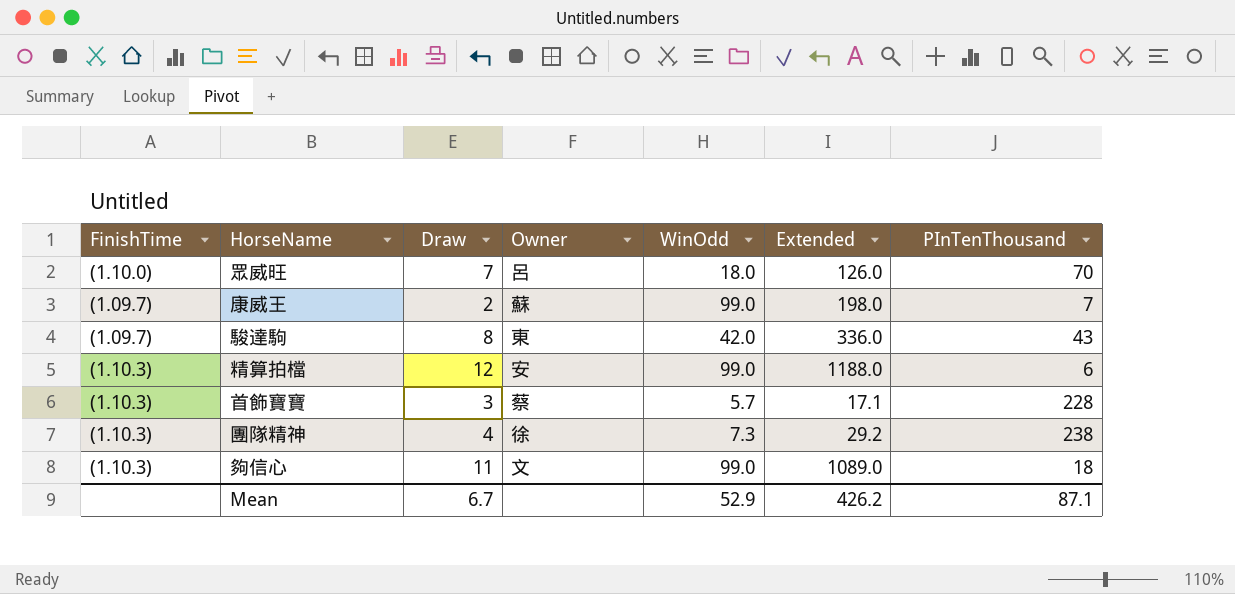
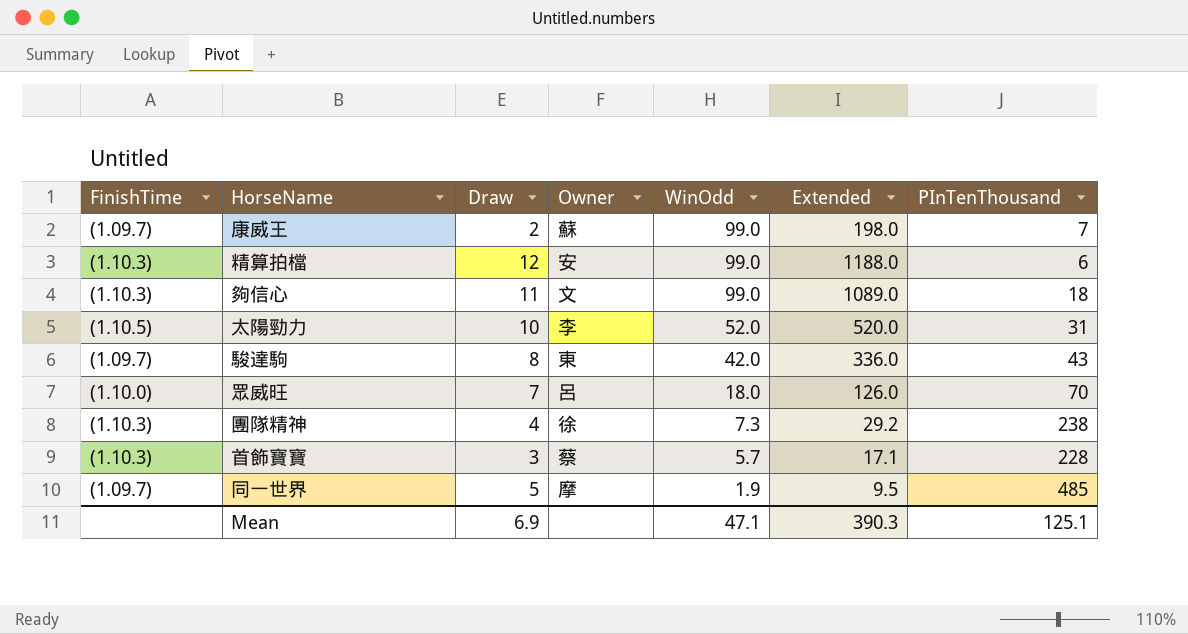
row order: none -> WinOdd descending
row 太陽勁力: none -> (1.10.5) | 10 | 李 | 52.0 | 520.0 | 31
row 同一世界: none -> (1.09.7) | 5 | 摩 | 1.9 | 9.5 | 485
Mean | Draw: 6.7 -> 6.9
Mean | WinOdd: 52.9 -> 47.1
Mean | Extended: 426.2 -> 390.3
Mean | PInTenThousand: 87.1 -> 125.1

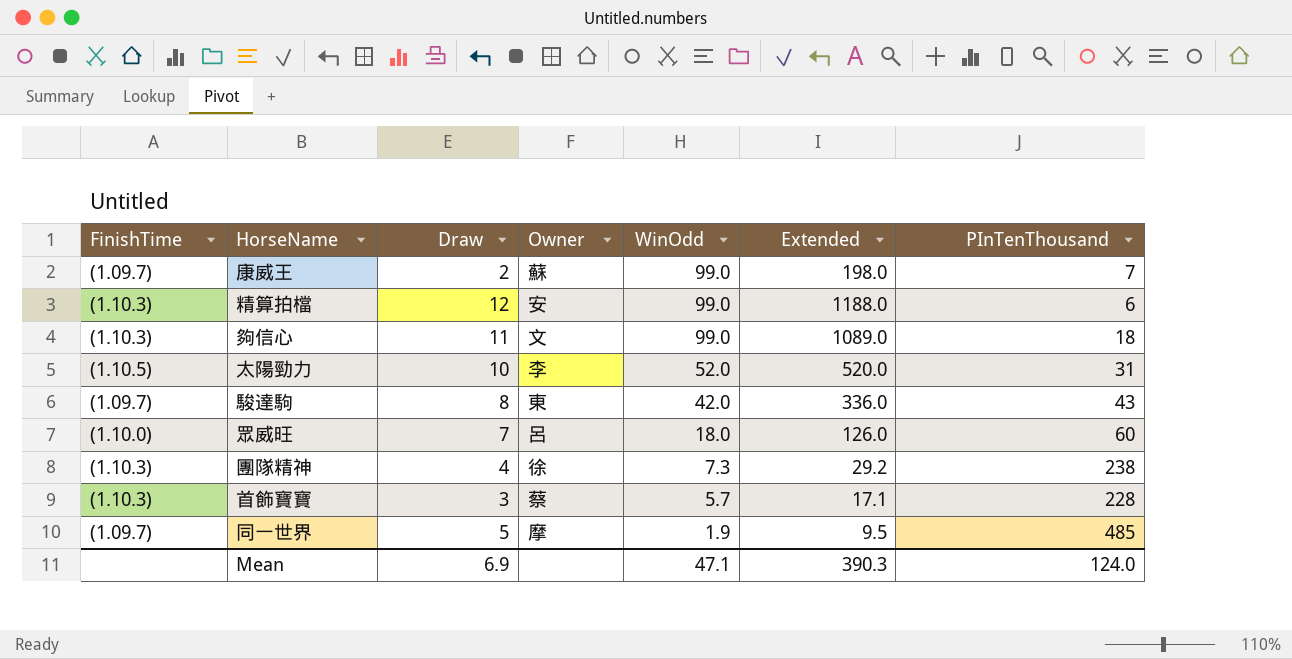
眾威旺 | PInTenThousand: 70 -> 60
Mean | PInTenThousand: 125.1 -> 124.0

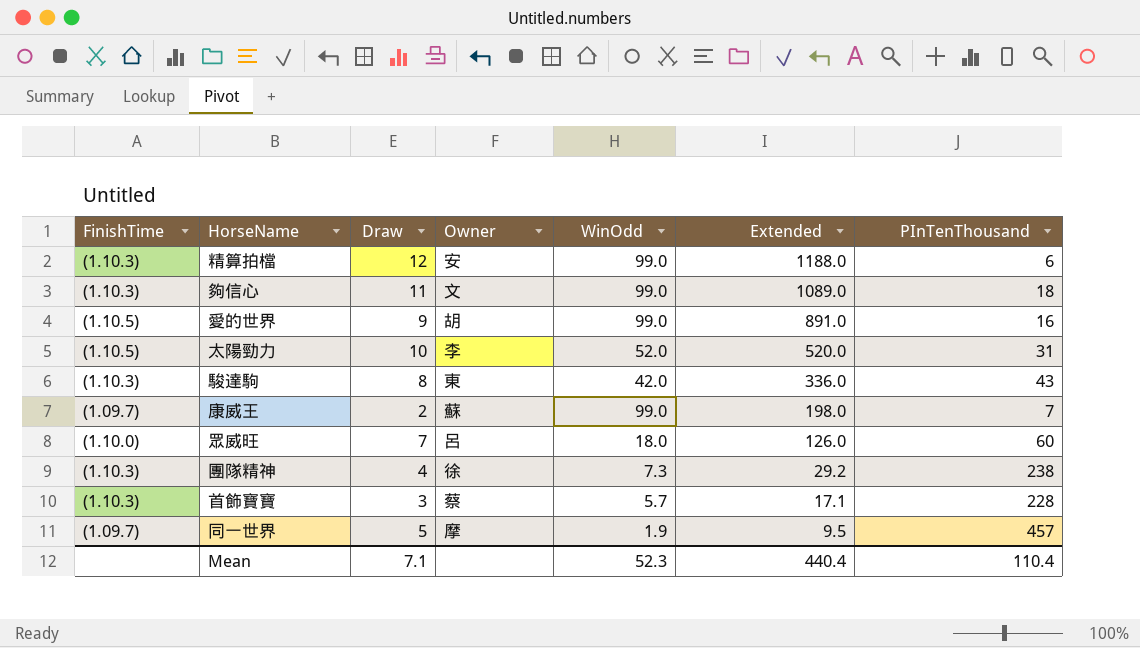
row order: WinOdd descending -> Extended descending
row 愛的世界: none -> (1.10.5) | 9 | 胡 | 99.0 | 891.0 | 16
駿達駒 | FinishTime: (1.09.7) -> (1.10.3)
同一世界 | PInTenThousand: 485 -> 457
Mean | Draw: 6.9 -> 7.1
Mean | WinOdd: 47.1 -> 52.3
Mean | Extended: 390.3 -> 440.4
Mean | PInTenThousand: 124.0 -> 110.4

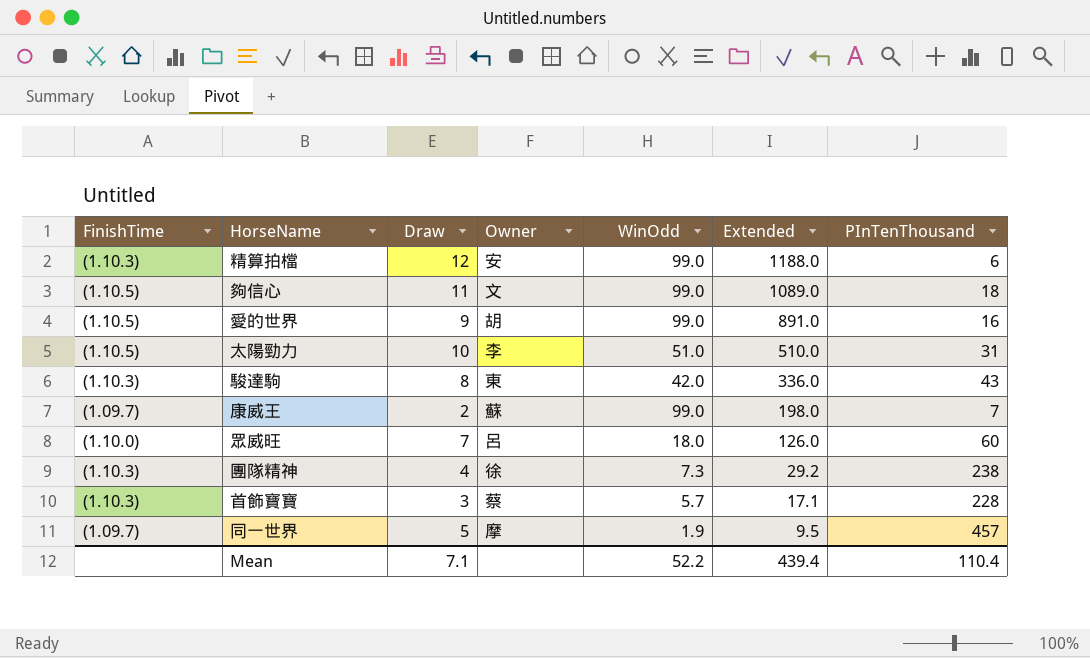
夠信心 | FinishTime: (1.10.3) -> (1.10.5)
太陽勁力 | WinOdd: 52.0 -> 51.0
太陽勁力 | Extended: 520.0 -> 510.0
Mean | WinOdd: 52.3 -> 52.2
Mean | Extended: 440.4 -> 439.4

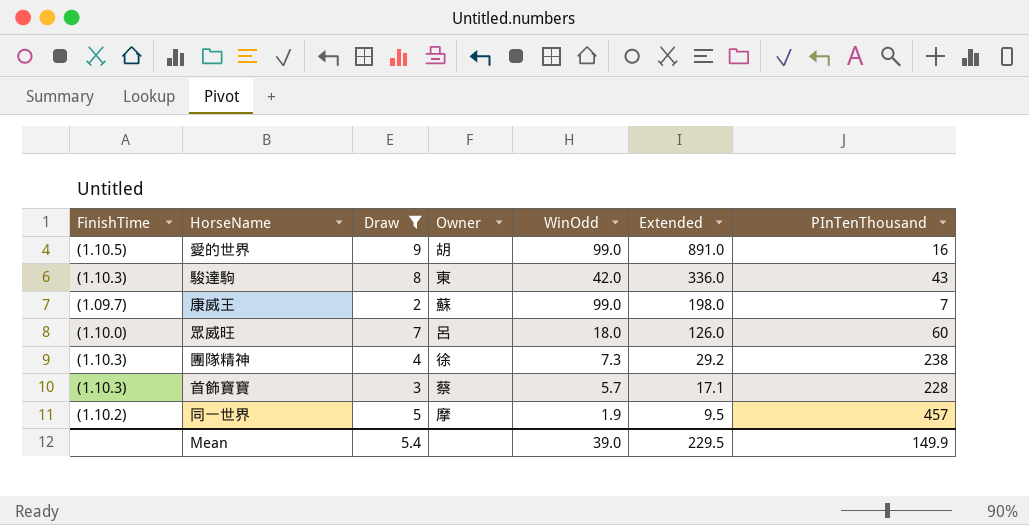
filter: none -> Draw <= 9
同一世界 | FinishTime: (1.09.7) -> (1.10.2)
Mean | Draw: 7.1 -> 5.4
Mean | WinOdd: 52.2 -> 39.0
Mean | Extended: 439.4 -> 229.5
Mean | PInTenThousand: 110.4 -> 149.9

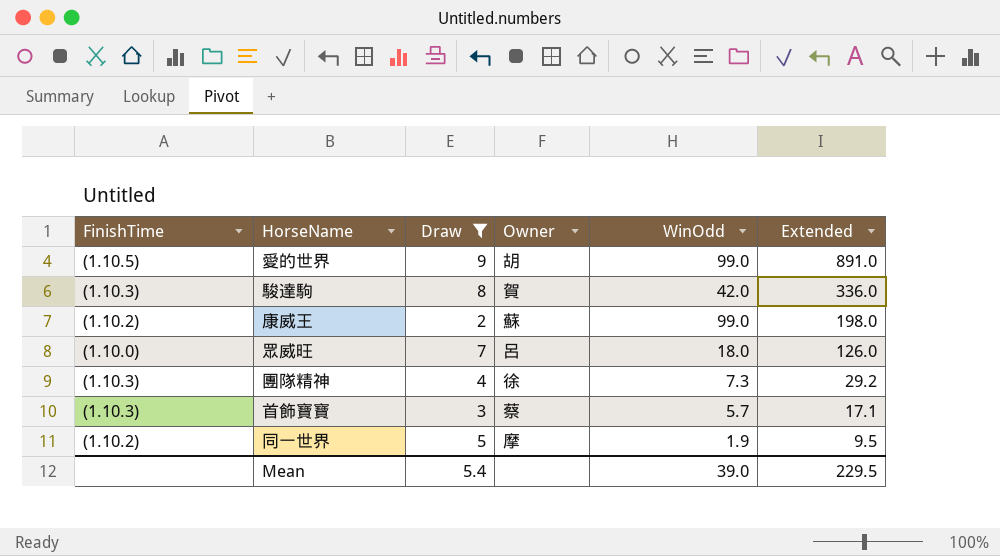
column PInTenThousand | position: 7 -> none
駿達駒 | Owner: 東 -> 賀
康威王 | FinishTime: (1.09.7) -> (1.10.2)

